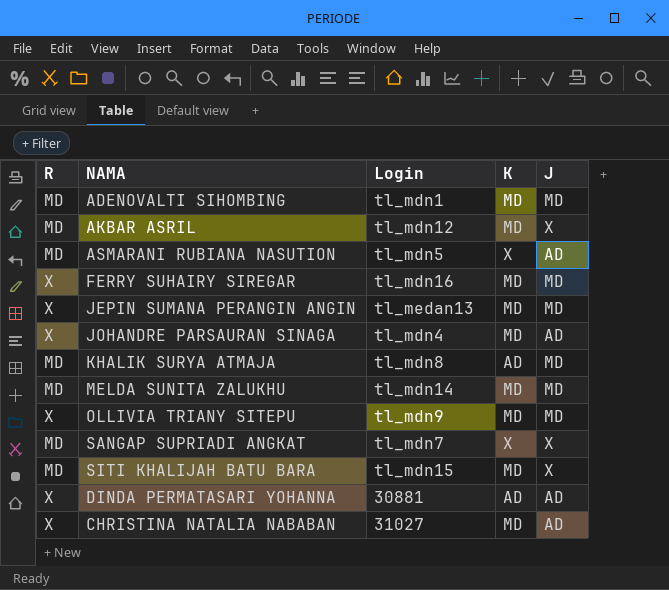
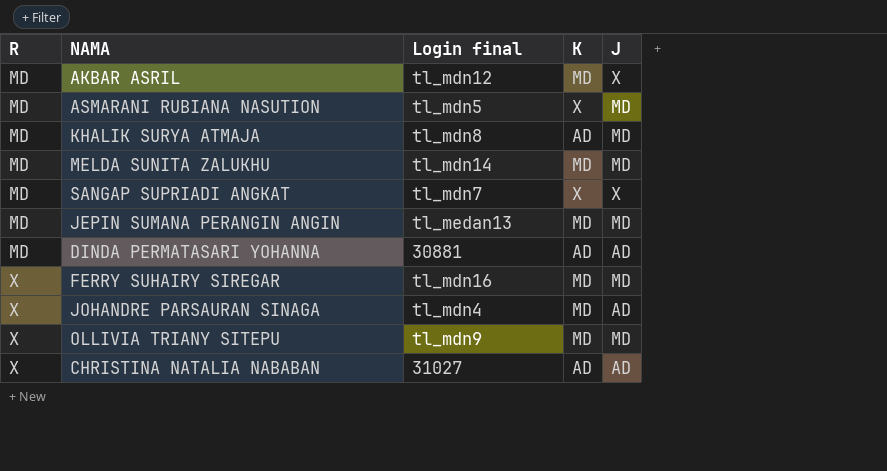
row order: none -> R ascending
column name: Login -> Login final
row ADENOVALTI SIHOMBING: MD | tl_mdn1 | MD | MD -> none
row SITI KHALIJAH BATU BARA: MD | tl_mdn15 | MD | X -> none
ASMARANI RUBIANA NASUTION | J: AD -> MD
JEPIN SUMANA PERANGIN ANGIN | R: X -> MD
DINDA PERMATASARI YOHANNA | R: X -> MD
CHRISTINA NATALIA NABABAN | K: MD -> AD

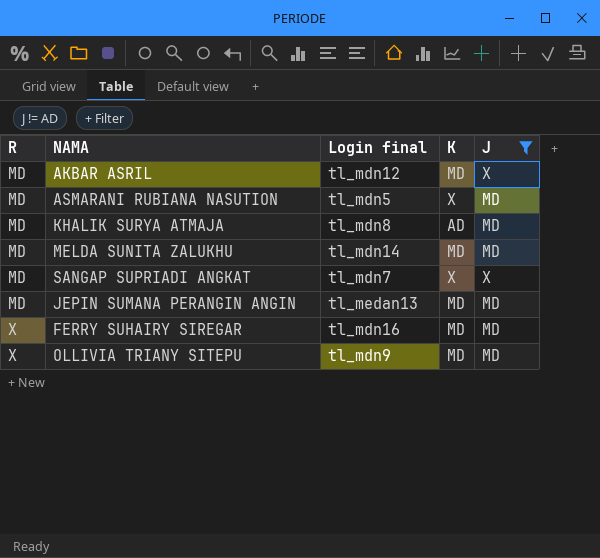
filter: none -> J != AD

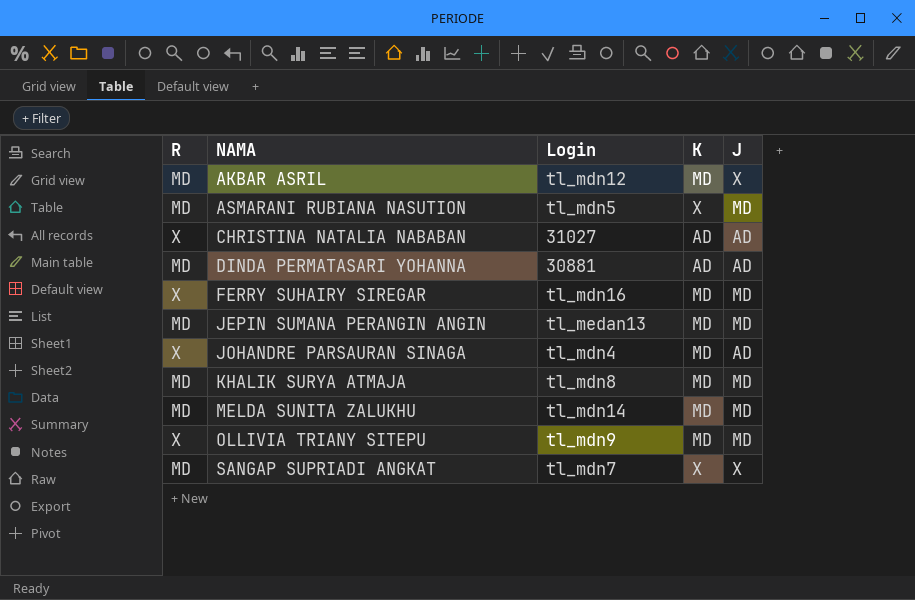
filter: J != AD -> none
row order: R ascending -> NAMA ascending
column name: Login final -> Login
KHALIK SURYA ATMAJA | K: AD -> MD

